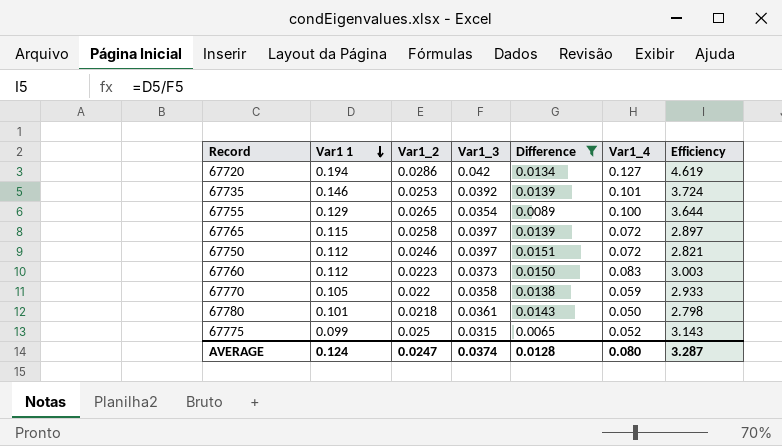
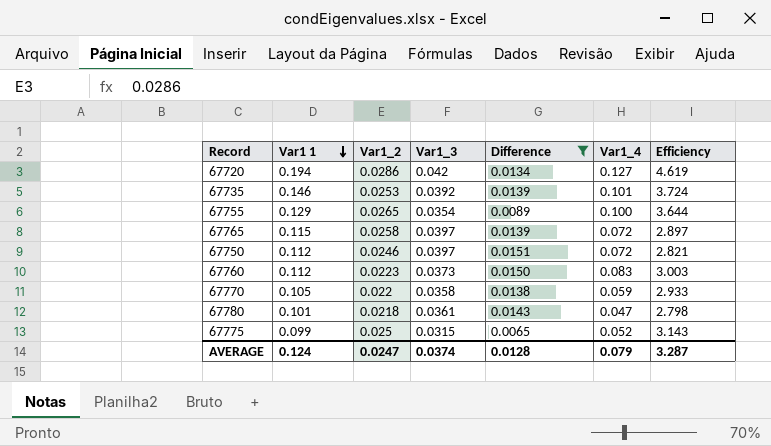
67780 | Var1_4: 0.050 -> 0.047
AVERAGE | Var1_4: 0.080 -> 0.079

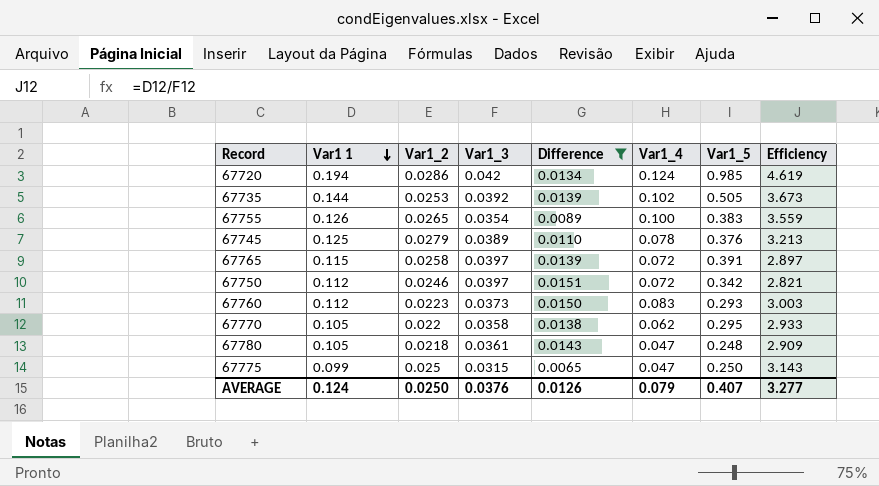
column Var1_5 | position: none -> 7
67720 | Var1_4: 0.127 -> 0.124
67735 | Var1 1: 0.146 -> 0.144
67735 | Var1_4: 0.101 -> 0.102
67735 | Efficiency: 3.724 -> 3.673
67755 | Var1 1: 0.129 -> 0.126
67755 | Efficiency: 3.644 -> 3.559
row 67745: none -> 0.125 | 0.0279 | 0.0389 | 0.0110 | 0.078 | 0.376 | 3.213
67770 | Var1_4: 0.059 -> 0.062
67780 | Var1 1: 0.101 -> 0.105
67780 | Efficiency: 2.798 -> 2.909
67775 | Var1_4: 0.052 -> 0.047
AVERAGE | Var1_2: 0.0247 -> 0.0250
AVERAGE | Var1_3: 0.0374 -> 0.0376
AVERAGE | Difference: 0.0128 -> 0.0126
AVERAGE | Efficiency: 3.287 -> 3.277

